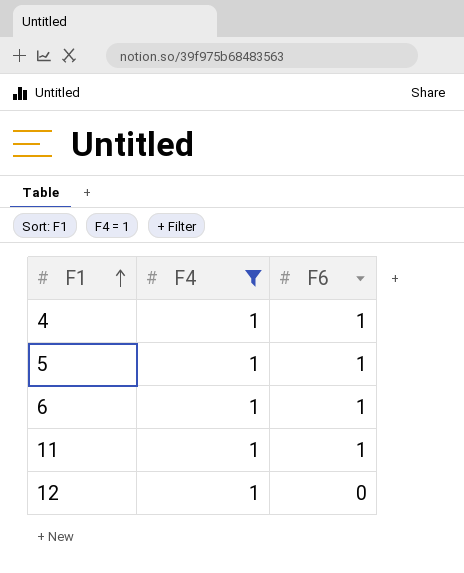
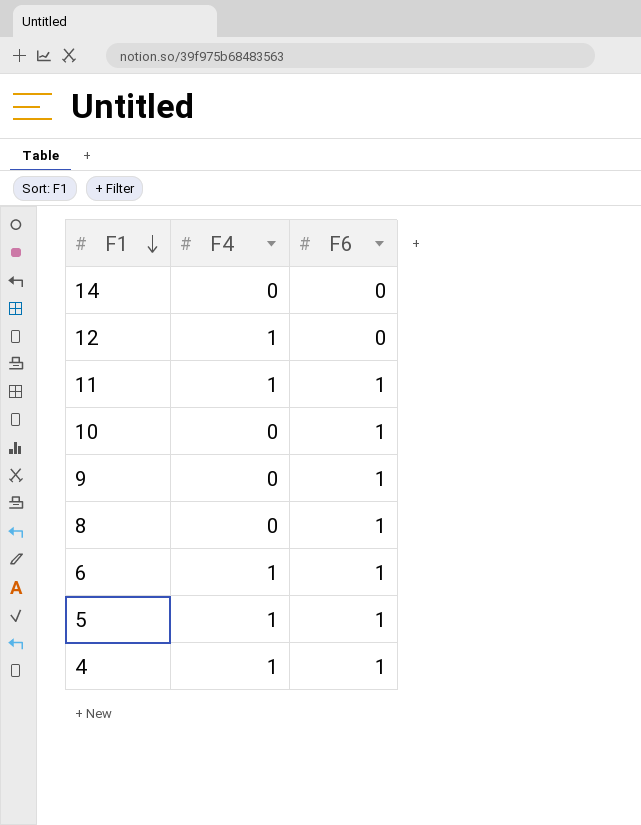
filter: F4 = 1 -> none
row order: F1 ascending -> F1 descending

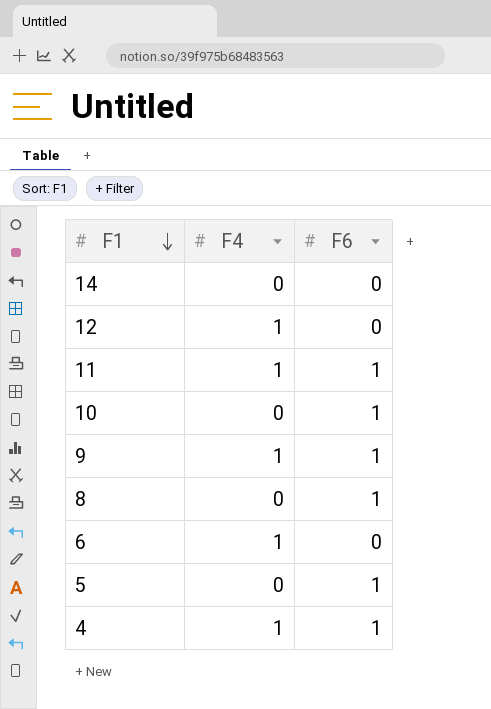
9 | F4: 0 -> 1
6 | F6: 1 -> 0
5 | F4: 1 -> 0

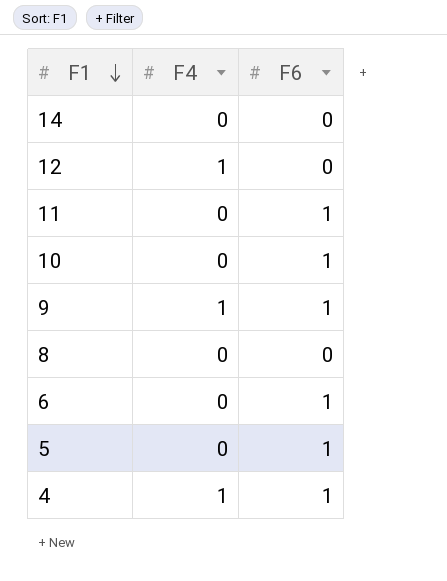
11 | F4: 1 -> 0
8 | F6: 1 -> 0
6 | F4: 1 -> 0
6 | F6: 0 -> 1

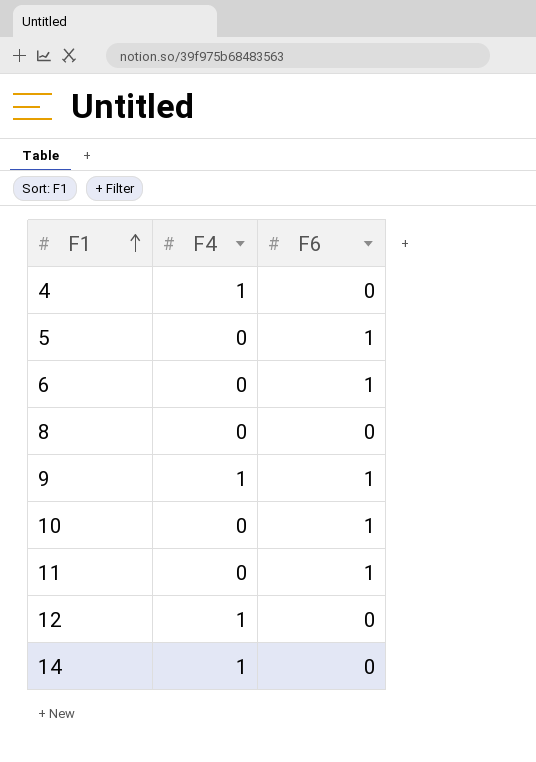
row order: F1 descending -> F1 ascending
4 | F6: 1 -> 0
14 | F4: 0 -> 1

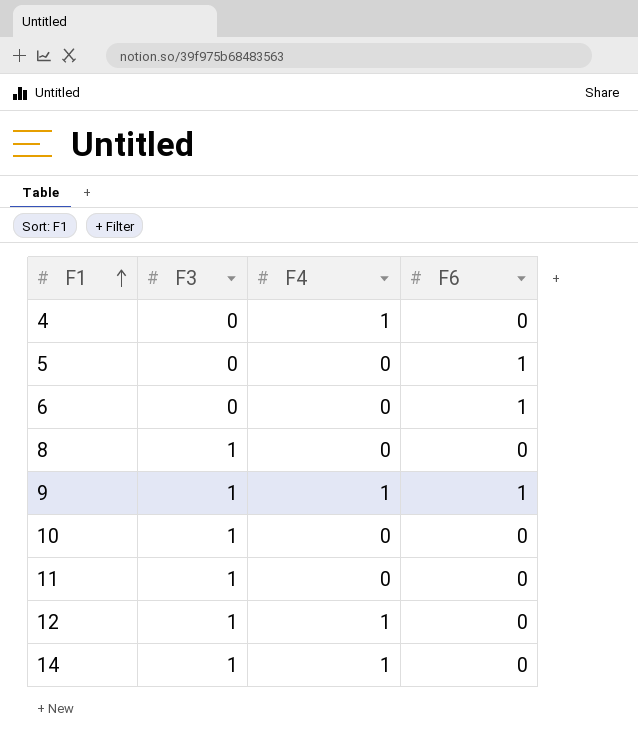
column F3 | position: none -> 2
10 | F6: 1 -> 0
11 | F6: 1 -> 0

